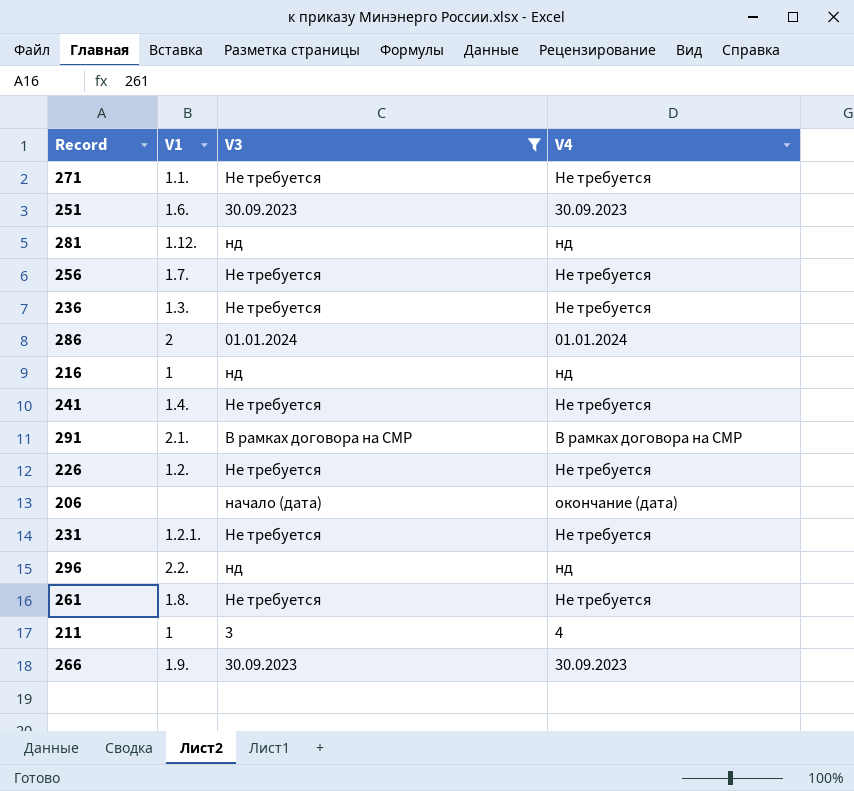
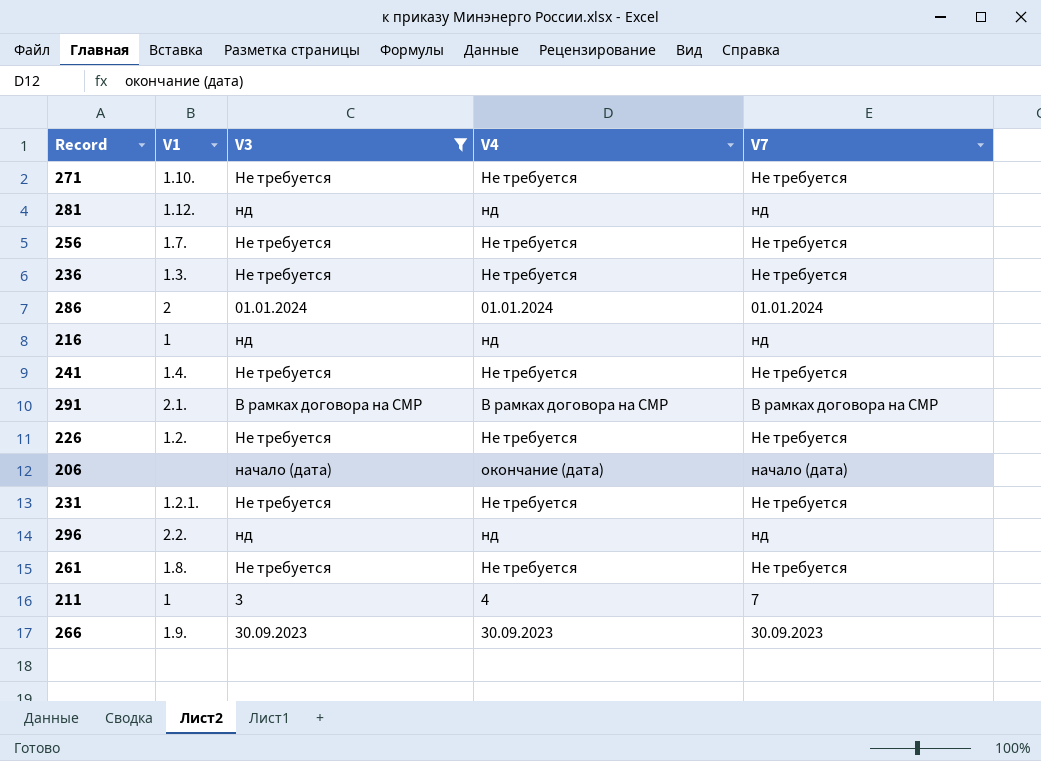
column V7 | position: none -> 5
row 251: 1.6. | 30.09.2023 | 30.09.2023 -> none
271 | V1: 1.1. -> 1.10.

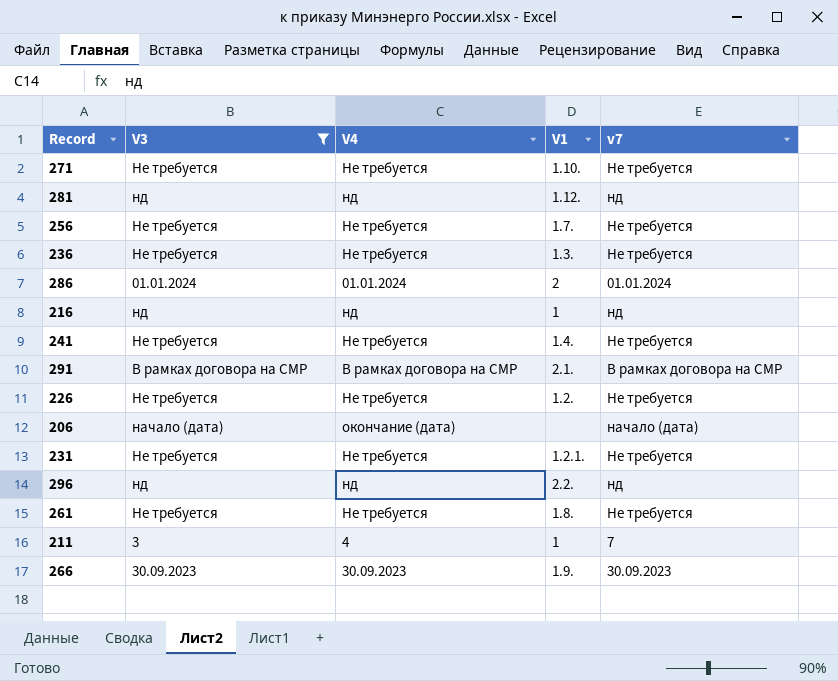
column V1 | position: 2 -> 4
column name: V7 -> v7

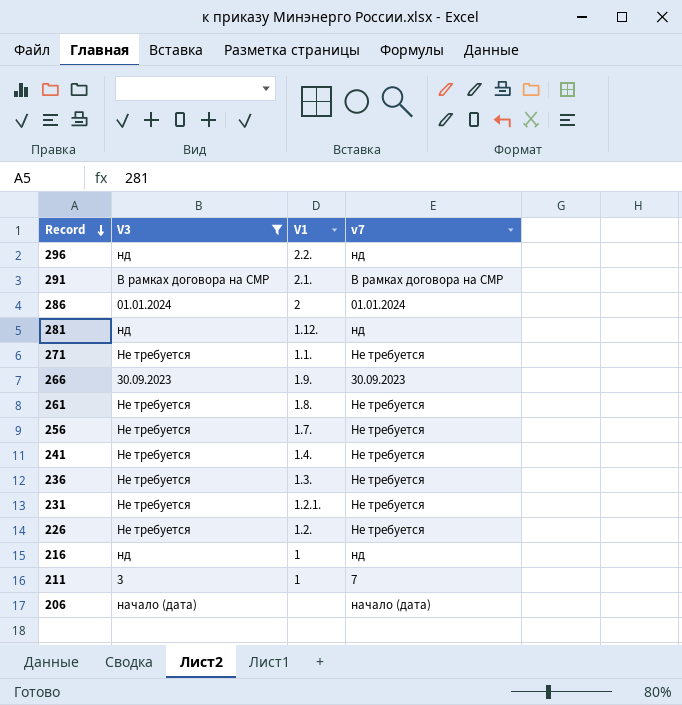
row order: none -> Record descending
column V4 | position: 3 -> none
271 | V1: 1.10. -> 1.1.

